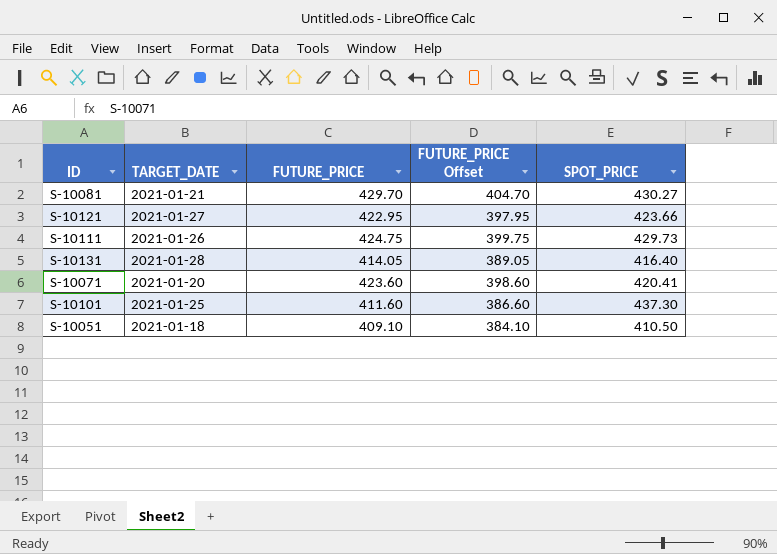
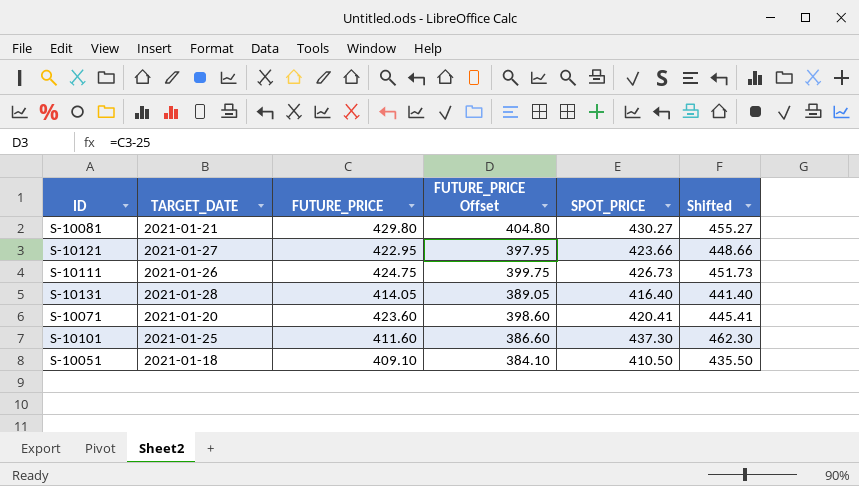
column Shifted | formula: none -> [SPOT_PRICE] + 25
S-10081 | FUTURE_PRICE: 429.70 -> 429.80
S-10081 | FUTURE_PRICE Offset: 404.70 -> 404.80
S-10111 | SPOT_PRICE: 429.73 -> 426.73

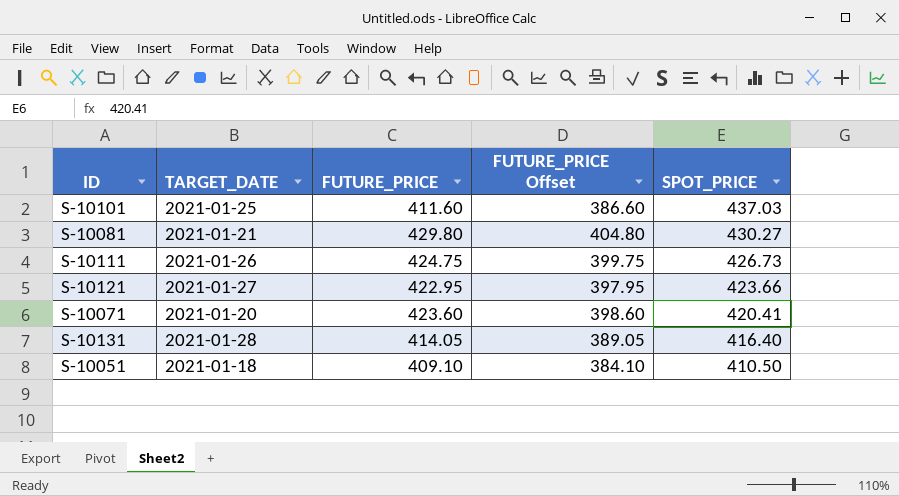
row order: none -> SPOT_PRICE descending
column Shifted | formula: [SPOT_PRICE] + 25 -> none
S-10101 | SPOT_PRICE: 437.30 -> 437.03

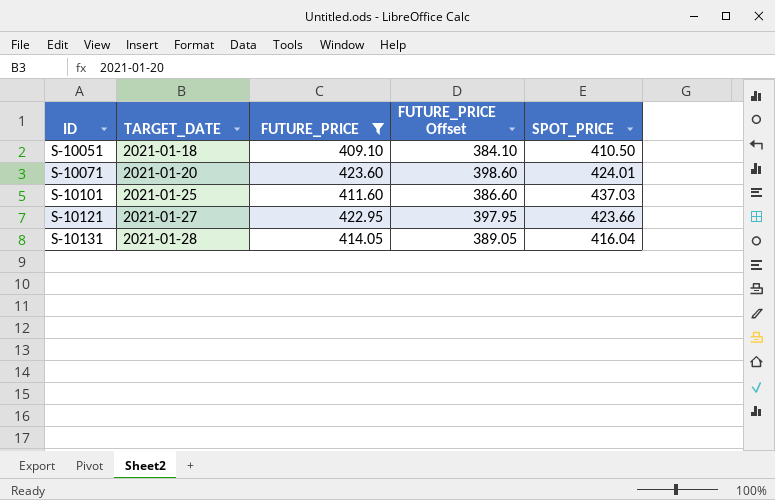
filter: none -> FUTURE_PRICE <= 423.60
row order: SPOT_PRICE descending -> ID ascending
S-10071 | SPOT_PRICE: 420.41 -> 424.01
S-10131 | SPOT_PRICE: 416.40 -> 416.04

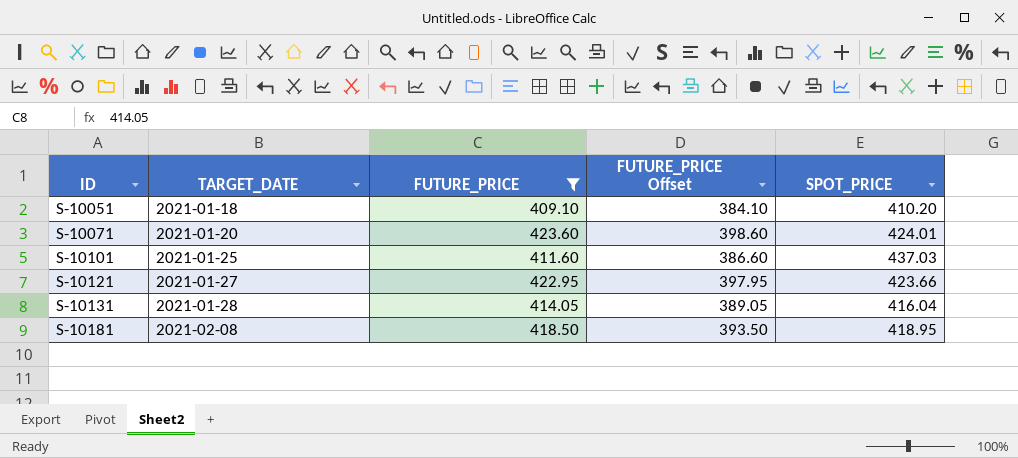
S-10051 | SPOT_PRICE: 410.50 -> 410.20
row S-10181: none -> 2021-02-08 | 418.50 | 393.50 | 418.95

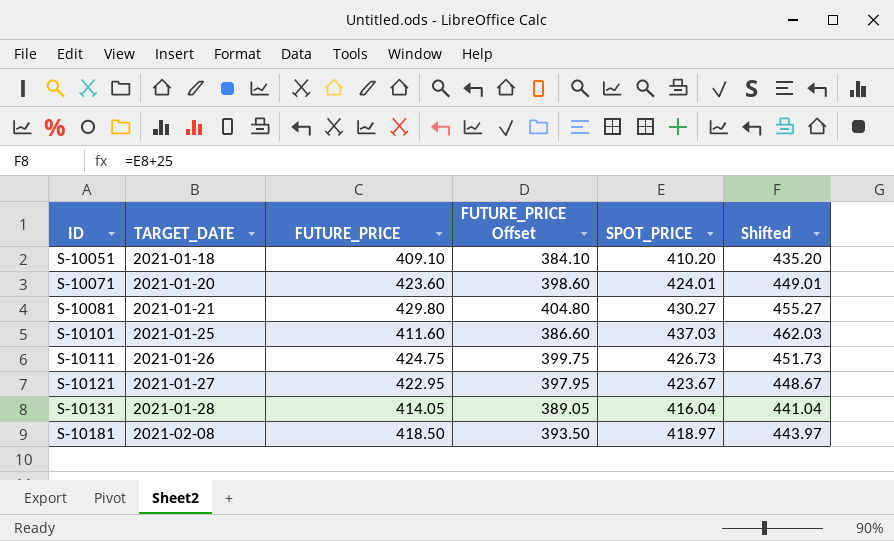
filter: FUTURE_PRICE <= 423.60 -> none
column Shifted | formula: none -> [SPOT_PRICE] + 25
S-10121 | SPOT_PRICE: 423.66 -> 423.67
S-10181 | SPOT_PRICE: 418.95 -> 418.97

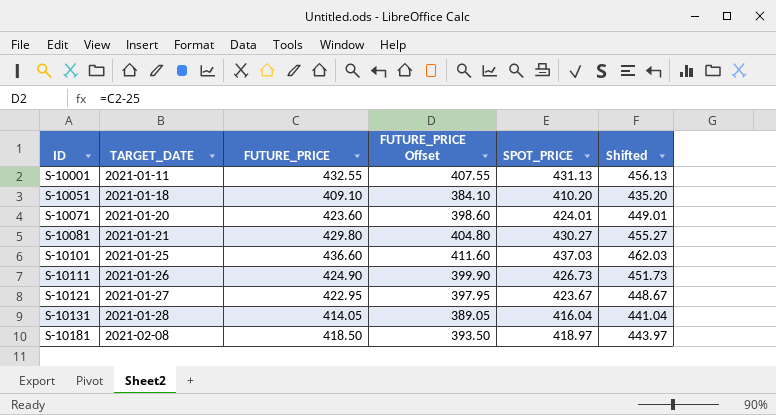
row S-10001: none -> 2021-01-11 | 432.55 | 407.55 | 431.13 | 456.13
S-10101 | FUTURE_PRICE: 411.60 -> 436.60
S-10101 | FUTURE_PRICE Offset: 386.60 -> 411.60
S-10111 | FUTURE_PRICE: 424.75 -> 424.90
S-10111 | FUTURE_PRICE Offset: 399.75 -> 399.90

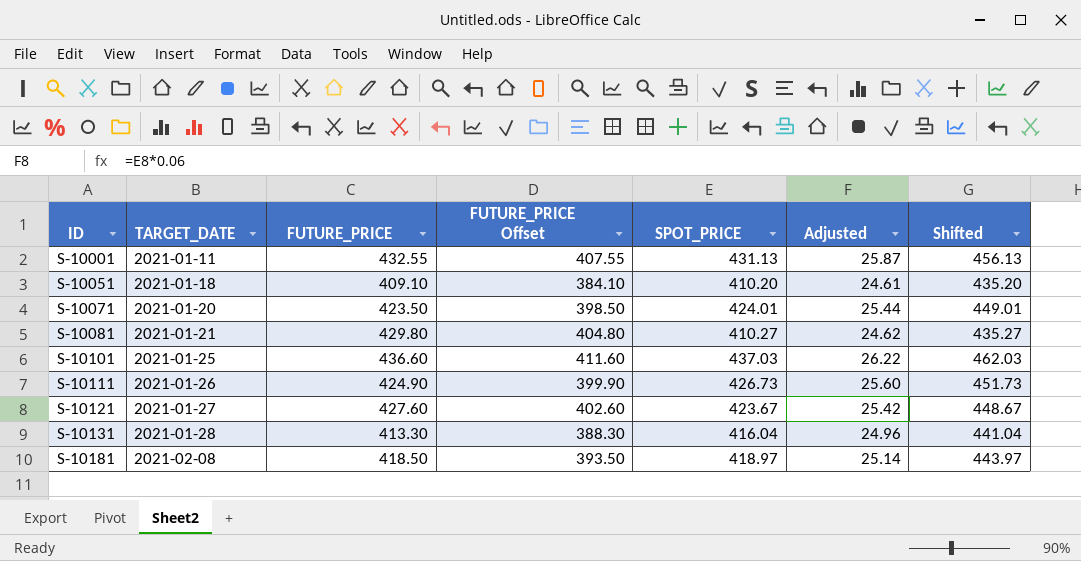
column Adjusted | formula: none -> [SPOT_PRICE] * 0.06
S-10071 | FUTURE_PRICE: 423.60 -> 423.50
S-10071 | FUTURE_PRICE Offset: 398.60 -> 398.50
S-10081 | SPOT_PRICE: 430.27 -> 410.27
S-10081 | Shifted: 455.27 -> 435.27
S-10121 | FUTURE_PRICE: 422.95 -> 427.60
S-10121 | FUTURE_PRICE Offset: 397.95 -> 402.60
S-10131 | FUTURE_PRICE: 414.05 -> 413.30
S-10131 | FUTURE_PRICE Offset: 389.05 -> 388.30

